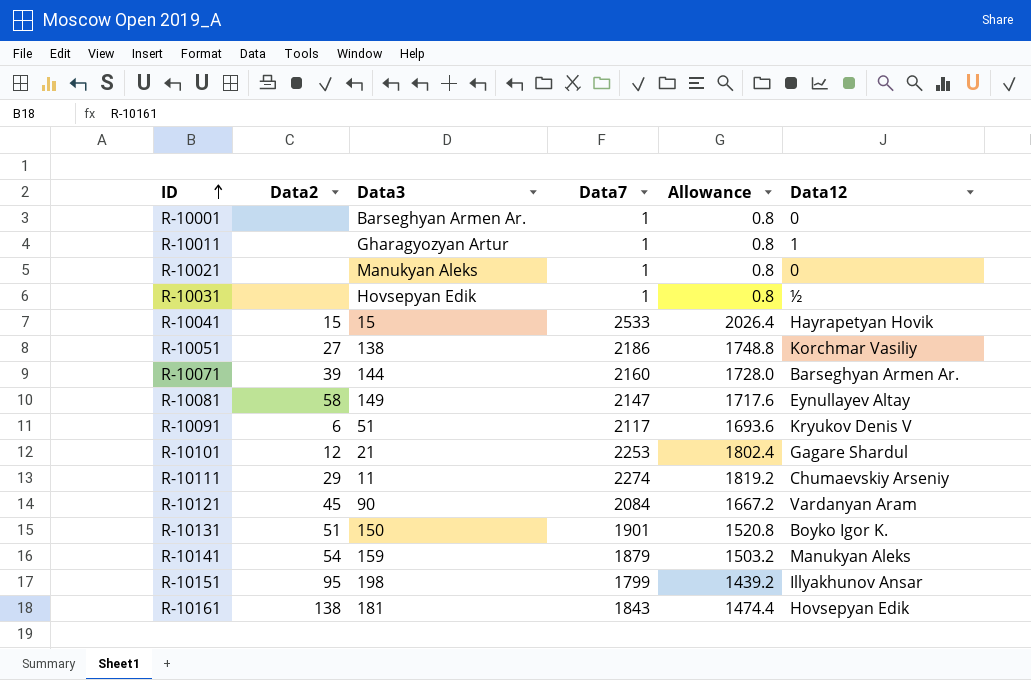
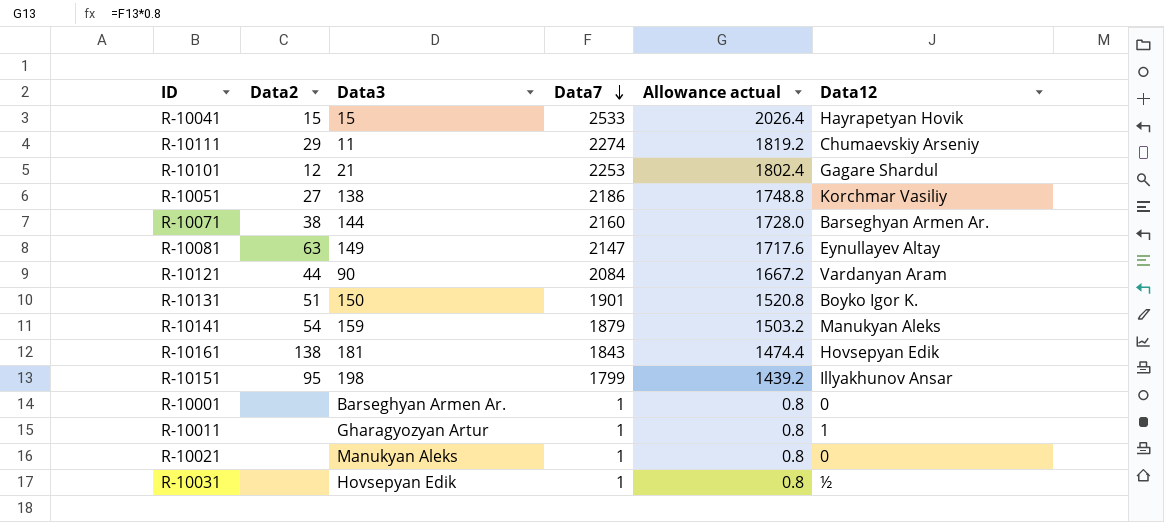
row order: ID ascending -> Data7 descending
column name: Allowance -> Allowance actual
row R-10091: 6 | 51 | 2117 | 1693.6 | Kryukov Denis V -> none
R-10071 | Data2: 39 -> 38
R-10081 | Data2: 58 -> 63
R-10121 | Data2: 45 -> 44

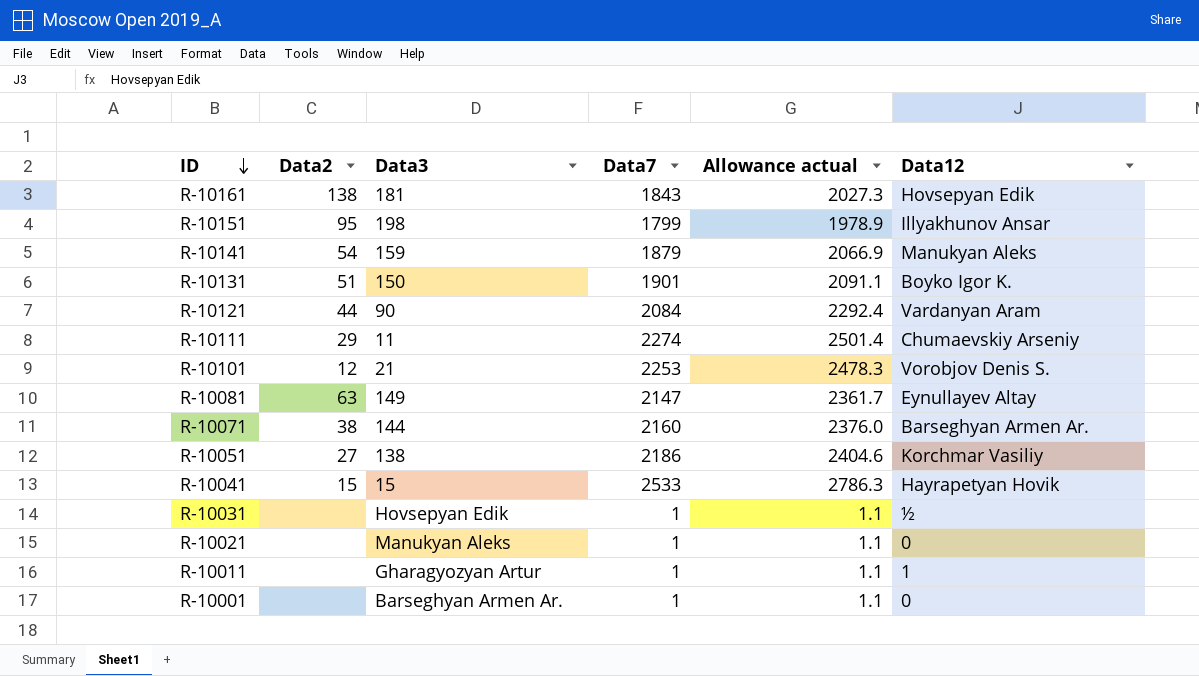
row order: Data7 descending -> ID descending
column Allowance actual | formula: [Data7] * 0.8 -> [Data7] * 1.1
R-10101 | Data12: Gagare Shardul -> Vorobjov Denis S.

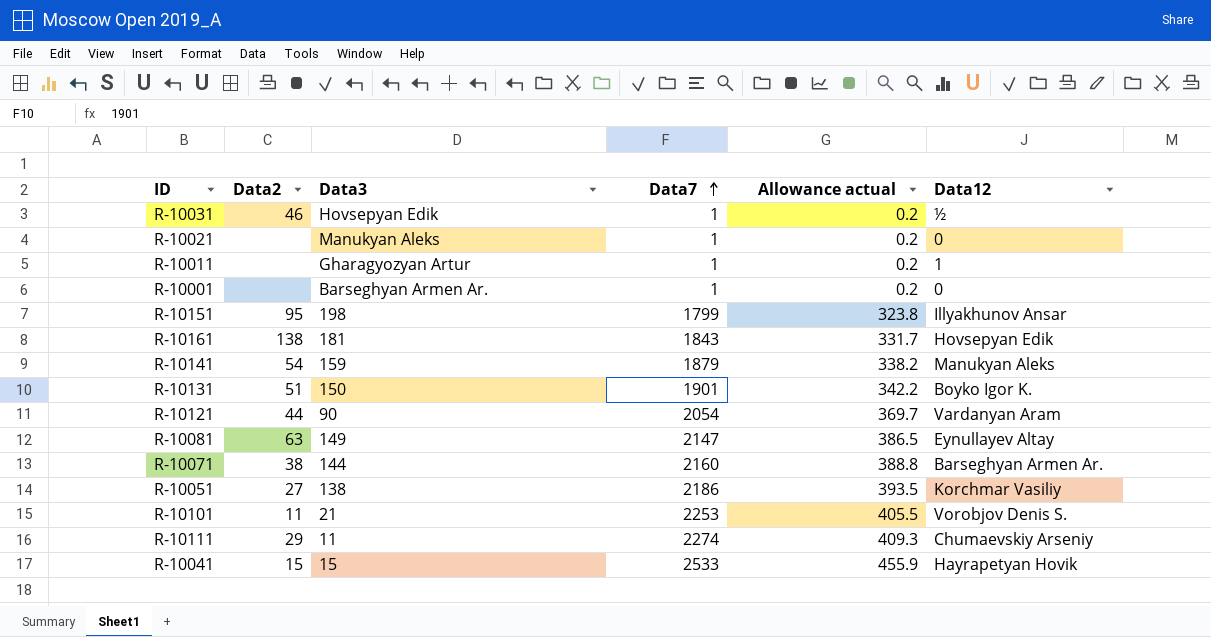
row order: ID descending -> Data7 ascending
column Allowance actual | formula: [Data7] * 1.1 -> [Data7] * 0.18
R-10031 | Data2: none -> 46
R-10121 | Data7: 2084 -> 2054
R-10101 | Data2: 12 -> 11

